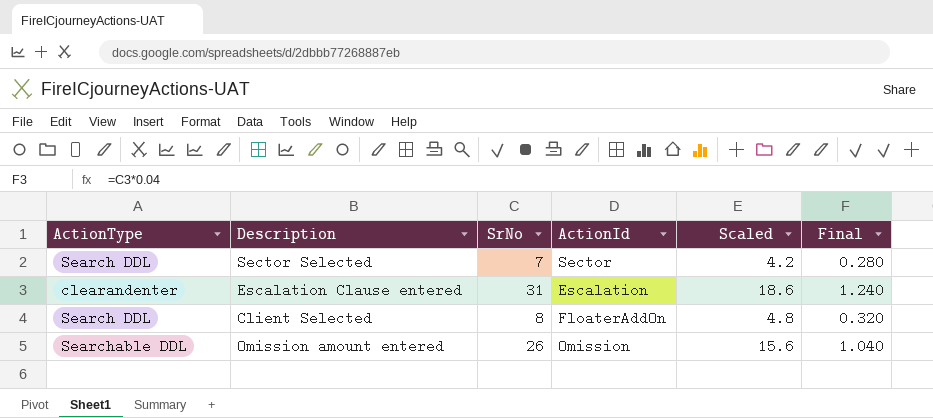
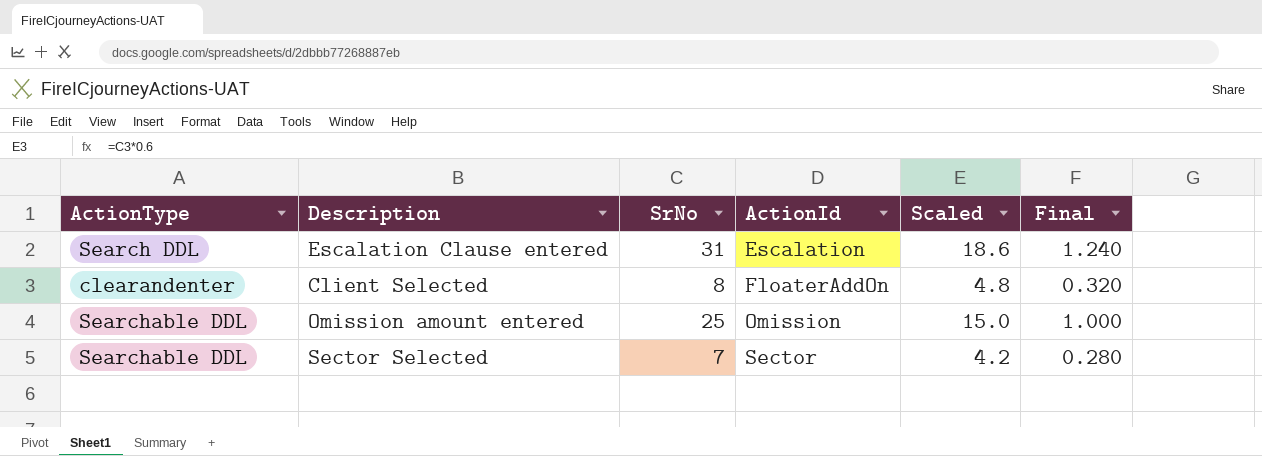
row order: none -> ActionId ascending
Escalation Clause entered | ActionType: clearandenter -> Search DDL
Client Selected | ActionType: Search DDL -> clearandenter
Omission amount entered | SrNo: 26 -> 25
Omission amount entered | Scaled: 15.6 -> 15.0
Omission amount entered | Final: 1.040 -> 1.000
Sector Selected | ActionType: Search DDL -> Searchable DDL

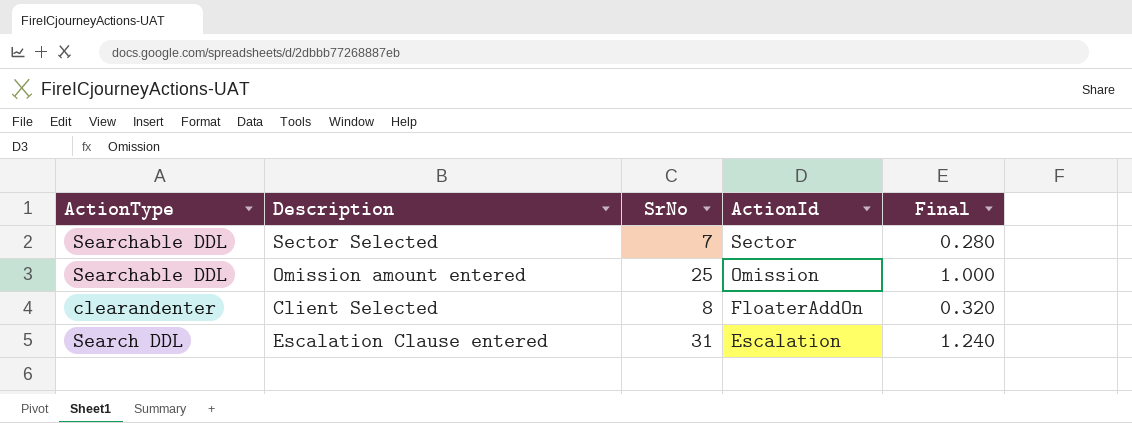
row order: ActionId ascending -> ActionId descending
column Scaled | formula: [SrNo] * 0.6 -> none

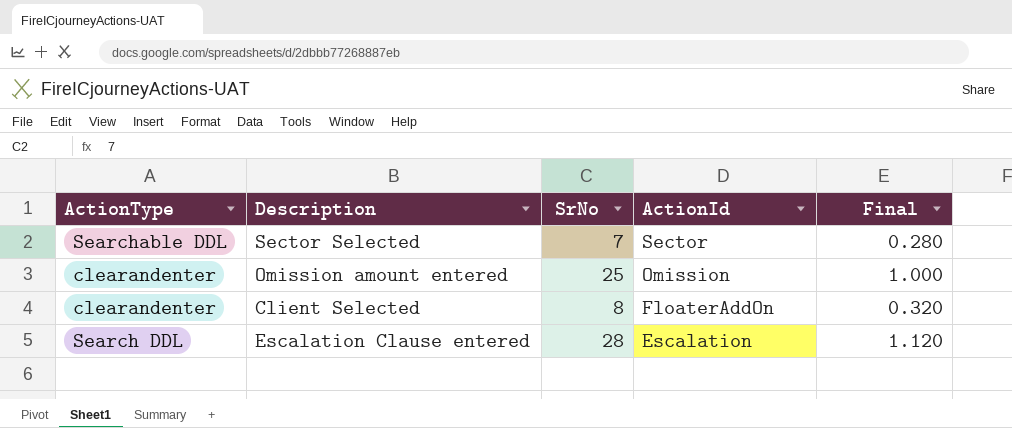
Omission amount entered | ActionType: Searchable DDL -> clearandenter
Escalation Clause entered | SrNo: 31 -> 28
Escalation Clause entered | Final: 1.240 -> 1.120

